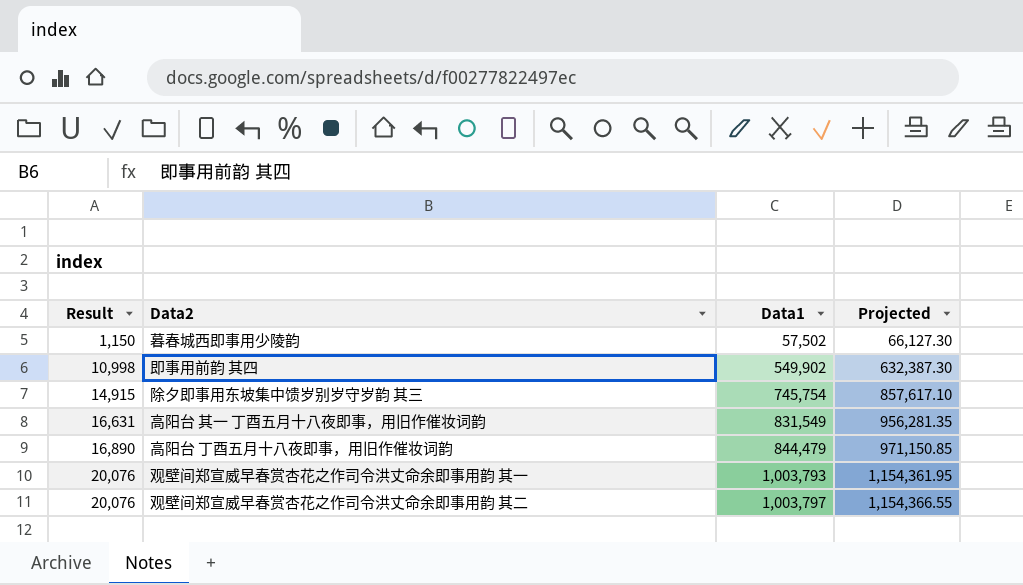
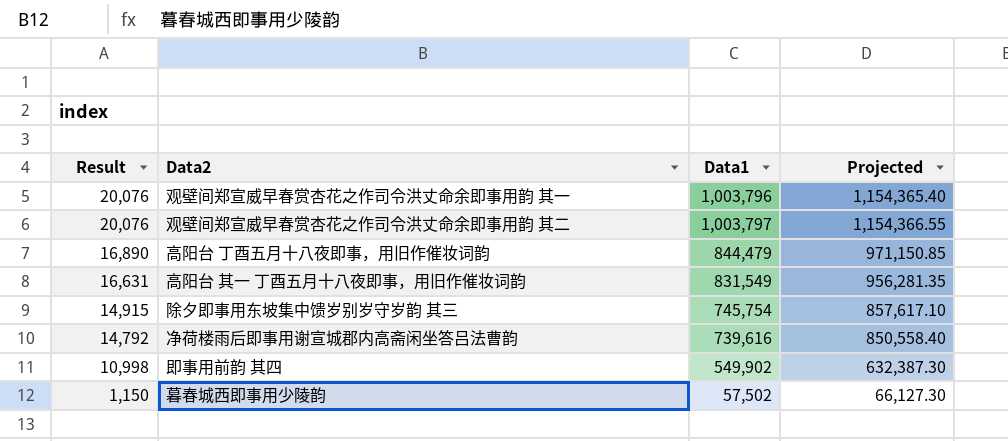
row order: Result ascending -> Result descending
观壁间郑宣威早春赏杏花之作司令洪丈命余即事用韵 其一 | Data1: 1,003,793 -> 1,003,796
观壁间郑宣威早春赏杏花之作司令洪丈命余即事用韵 其一 | Projected: 1,154,361.95 -> 1,154,365.40
row 净荷楼雨后即事用谢宣城郡内高斋闲坐答吕法曹韵: none -> 14,792 | 739,616 | 850,558.40

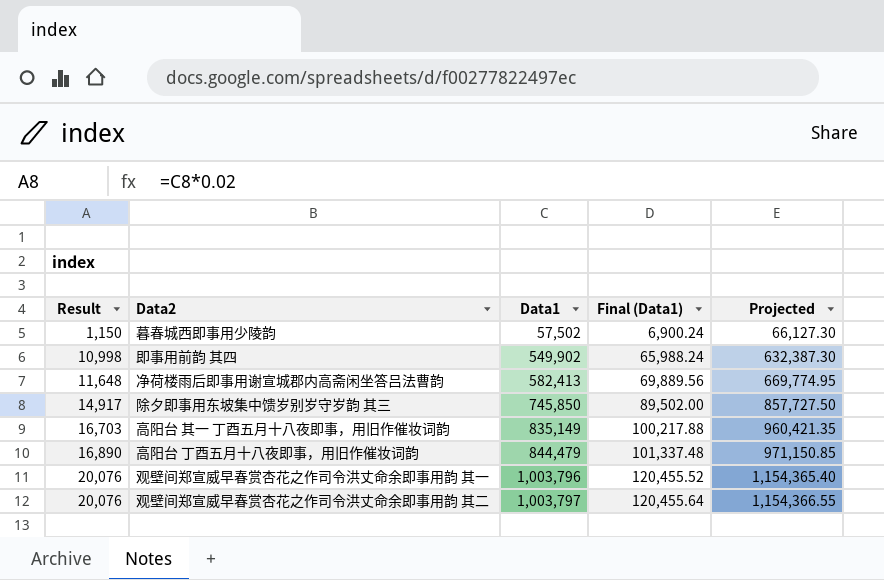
row order: Result descending -> Result ascending
column Final (Data1) | formula: none -> [Data1] * 0.12
净荷楼雨后即事用谢宣城郡内高斋闲坐答吕法曹韵 | Result: 14,792 -> 11,648
净荷楼雨后即事用谢宣城郡内高斋闲坐答吕法曹韵 | Data1: 739,616 -> 582,413
净荷楼雨后即事用谢宣城郡内高斋闲坐答吕法曹韵 | Projected: 850,558.40 -> 669,774.95
除夕即事用东坡集中馈岁别岁守岁韵 其三 | Result: 14,915 -> 14,917
除夕即事用东坡集中馈岁别岁守岁韵 其三 | Data1: 745,754 -> 745,850
除夕即事用东坡集中馈岁别岁守岁韵 其三 | Projected: 857,617.10 -> 857,727.50
高阳台 其一 丁酉五月十八夜即事，用旧作催妆词韵 | Result: 16,631 -> 16,703
高阳台 其一 丁酉五月十八夜即事，用旧作催妆词韵 | Data1: 831,549 -> 835,149
高阳台 其一 丁酉五月十八夜即事，用旧作催妆词韵 | Projected: 956,281.35 -> 960,421.35

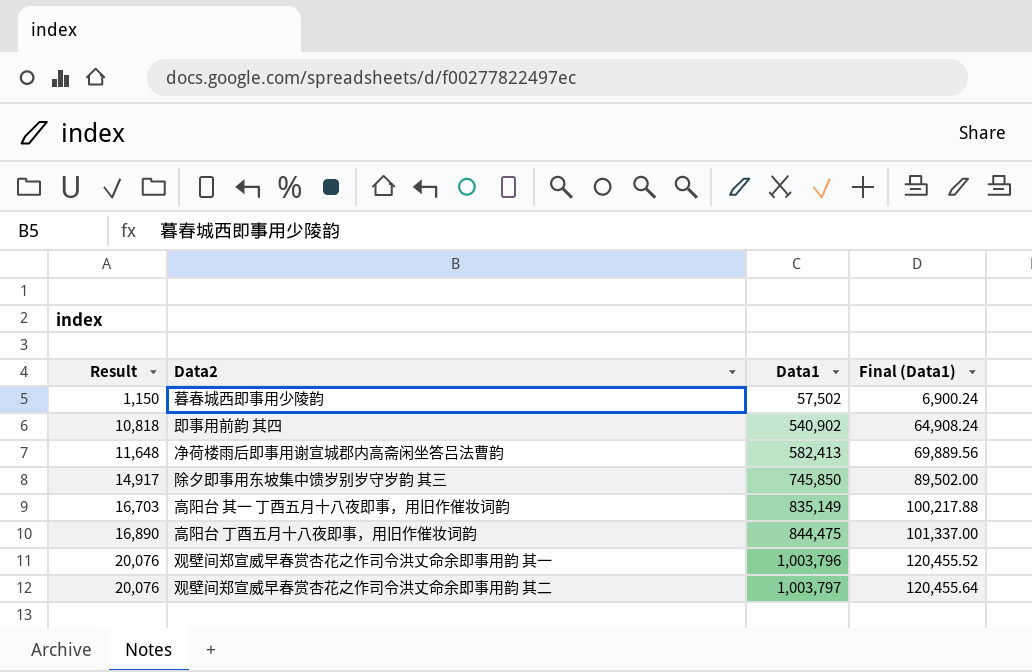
column Projected | formula: [Data1] * 1.15 -> none
即事用前韵 其四 | Result: 10,998 -> 10,818
即事用前韵 其四 | Data1: 549,902 -> 540,902
即事用前韵 其四 | Final (Data1): 65,988.24 -> 64,908.24
高阳台 丁酉五月十八夜即事，用旧作催妆词韵 | Data1: 844,479 -> 844,475
高阳台 丁酉五月十八夜即事，用旧作催妆词韵 | Final (Data1): 101,337.48 -> 101,337.00

